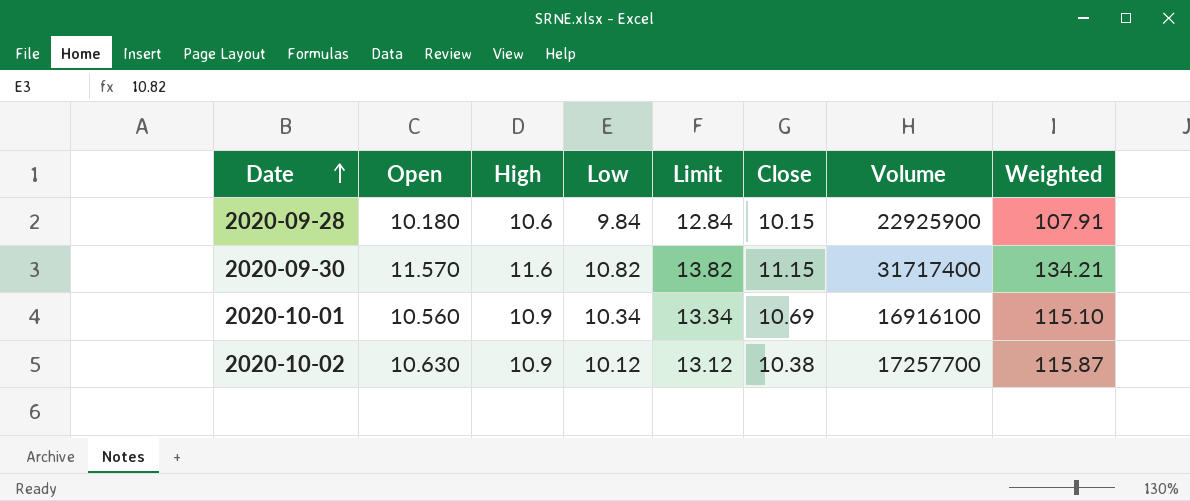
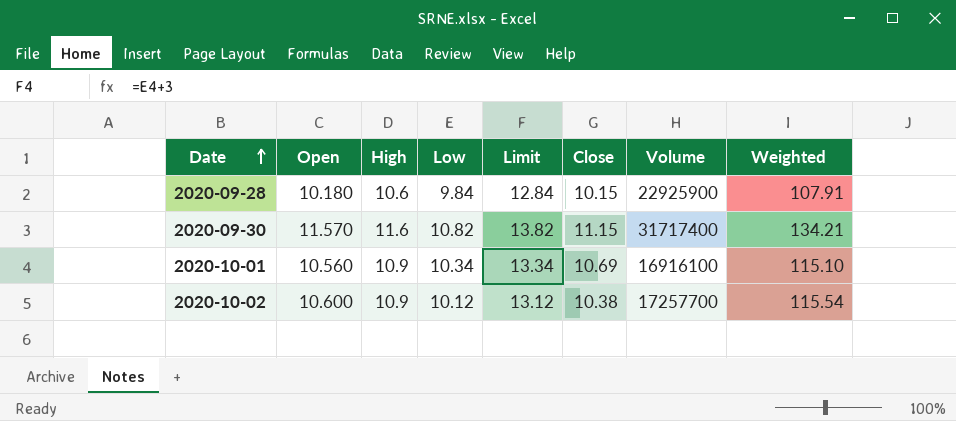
2020-10-02 | Open: 10.630 -> 10.600
2020-10-02 | Weighted: 115.87 -> 115.54

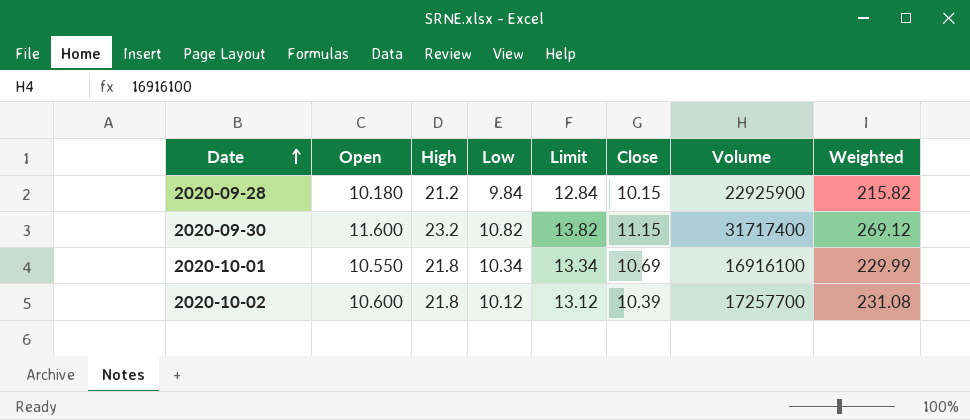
2020-09-28 | High: 10.6 -> 21.2
2020-09-28 | Weighted: 107.91 -> 215.82
2020-09-30 | Open: 11.570 -> 11.600
2020-09-30 | High: 11.6 -> 23.2
2020-09-30 | Weighted: 134.21 -> 269.12
2020-10-01 | Open: 10.560 -> 10.550
2020-10-01 | High: 10.9 -> 21.8
2020-10-01 | Weighted: 115.10 -> 229.99
2020-10-02 | High: 10.9 -> 21.8
2020-10-02 | Close: 10.38 -> 10.39
2020-10-02 | Weighted: 115.54 -> 231.08

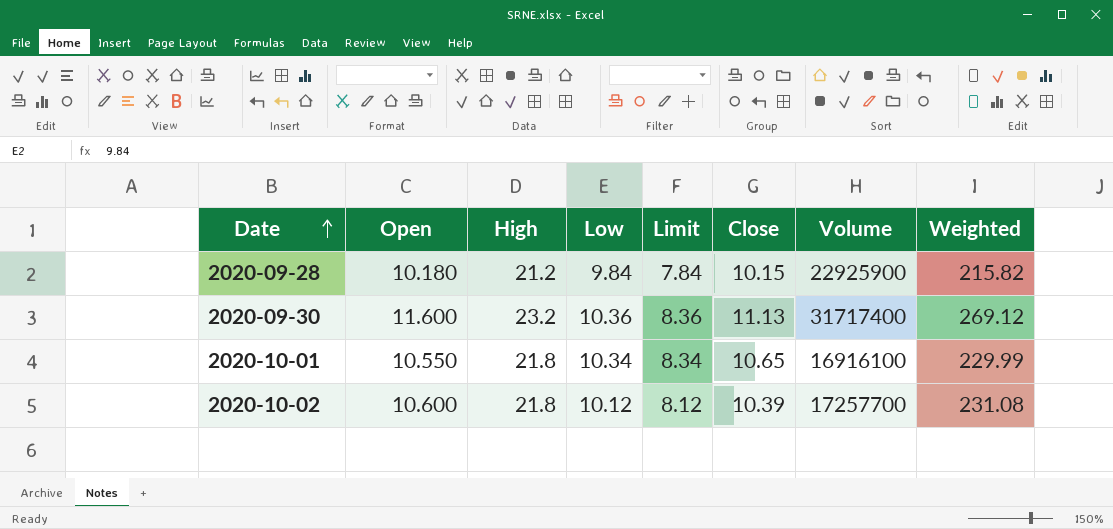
column Limit | formula: [Low] + 3 -> [Low] - 2
2020-09-30 | Low: 10.82 -> 10.36
2020-09-30 | Close: 11.15 -> 11.13
2020-10-01 | Close: 10.69 -> 10.65

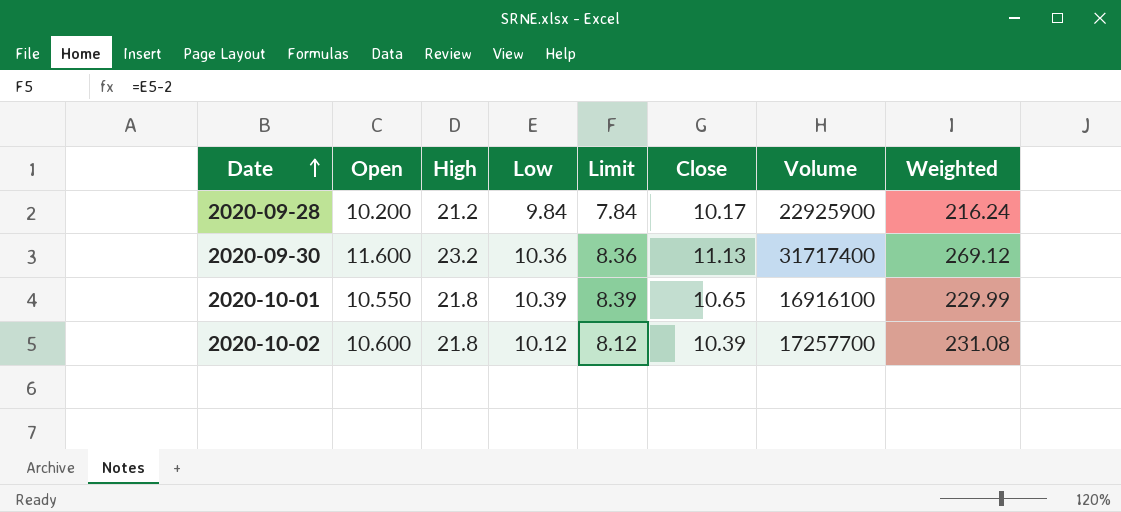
2020-09-28 | Open: 10.180 -> 10.200
2020-09-28 | Close: 10.15 -> 10.17
2020-09-28 | Weighted: 215.82 -> 216.24
2020-10-01 | Low: 10.34 -> 10.39
2020-10-01 | Limit: 8.34 -> 8.39

